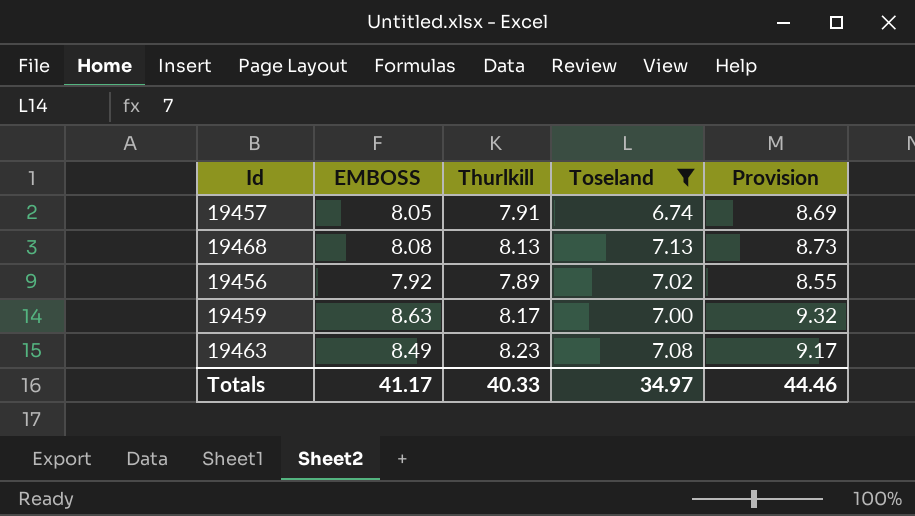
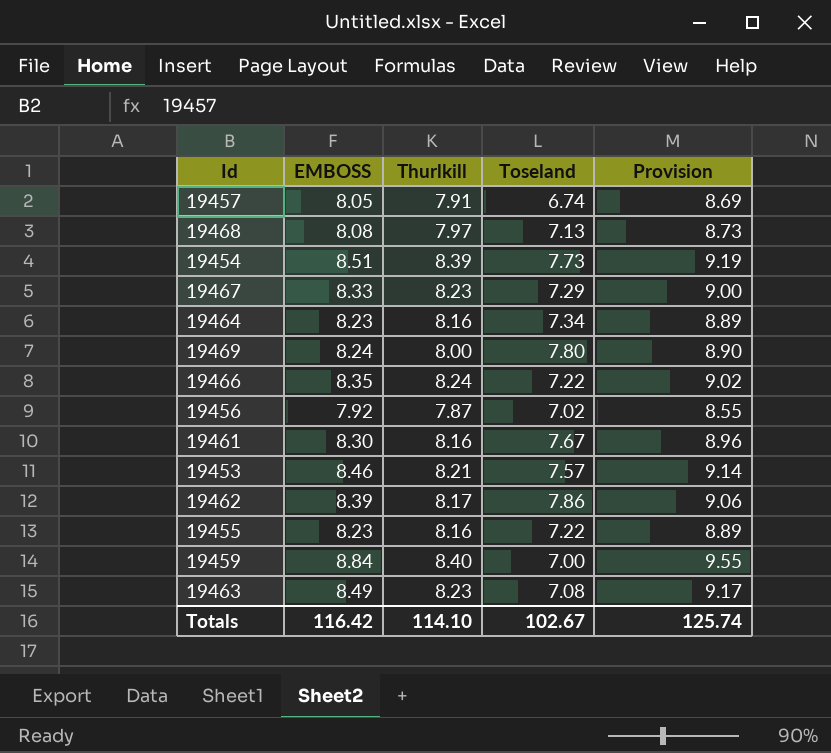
filter: Toseland <= 7.13 -> none
19468 | Thurlkill: 8.13 -> 7.97
19456 | Thurlkill: 7.89 -> 7.87
19459 | EMBOSS: 8.63 -> 8.84
19459 | Thurlkill: 8.17 -> 8.40
19459 | Provision: 9.32 -> 9.55
Totals | EMBOSS: 41.17 -> 116.42
Totals | Thurlkill: 40.33 -> 114.10
Totals | Toseland: 34.97 -> 102.67
Totals | Provision: 44.46 -> 125.74

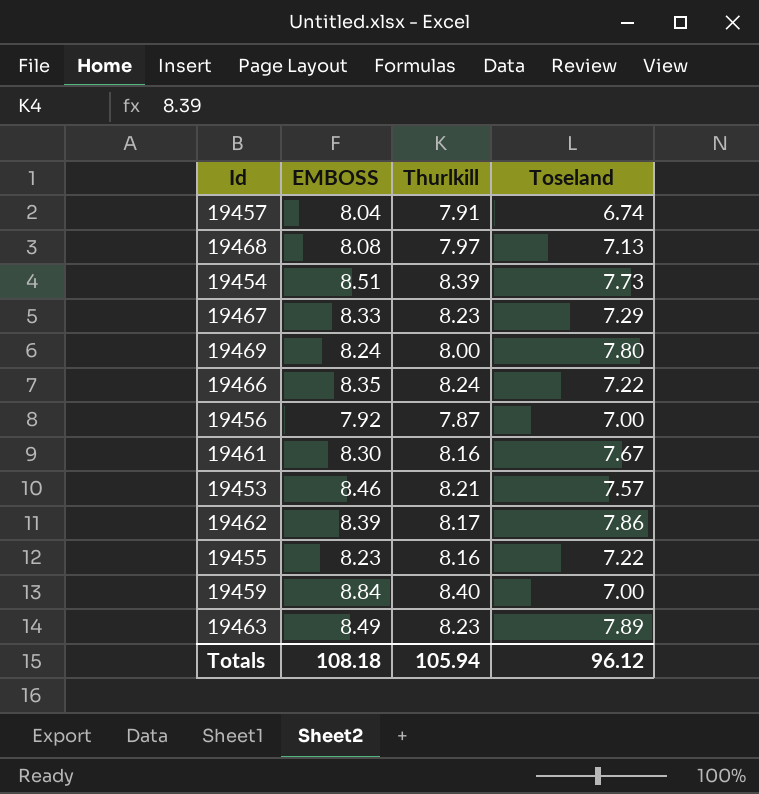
column Provision | formula: [EMBOSS] * 1.08 -> none
row 19464: 8.23 | 8.16 | 7.34 | 8.89 -> none
19457 | EMBOSS: 8.05 -> 8.04
19456 | Toseland: 7.02 -> 7.00
19463 | Toseland: 7.08 -> 7.89
Totals | EMBOSS: 116.42 -> 108.18
Totals | Thurlkill: 114.10 -> 105.94
Totals | Toseland: 102.67 -> 96.12

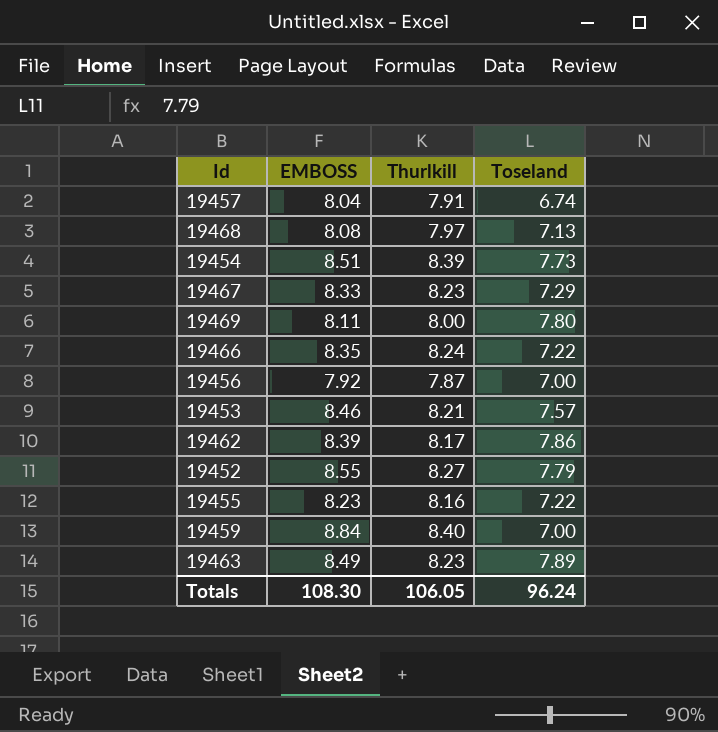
row 19461: 8.30 | 8.16 | 7.67 -> none
19469 | EMBOSS: 8.24 -> 8.11
row 19452: none -> 8.55 | 8.27 | 7.79
Totals | EMBOSS: 108.18 -> 108.30
Totals | Thurlkill: 105.94 -> 106.05
Totals | Toseland: 96.12 -> 96.24

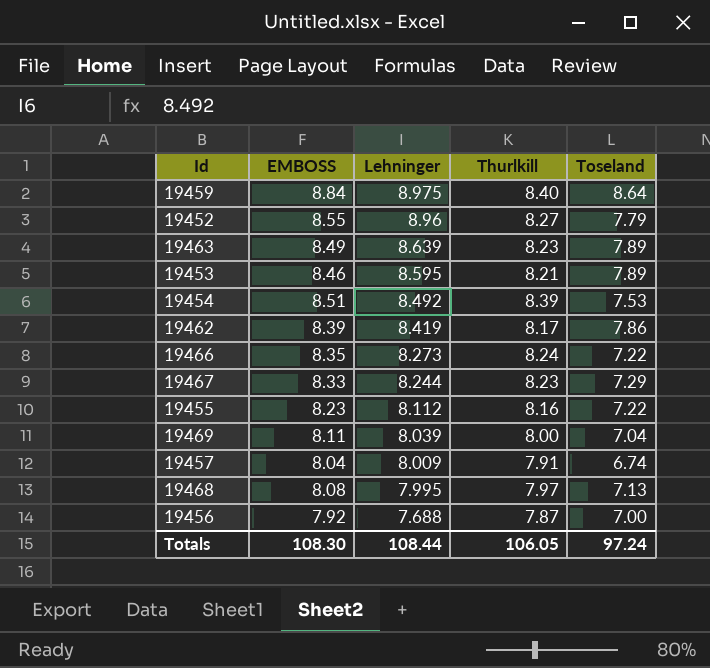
row order: none -> Lehninger descending
column Lehninger | position: none -> 3
19459 | Toseland: 7.00 -> 8.64
19453 | Toseland: 7.57 -> 7.89
19454 | Toseland: 7.73 -> 7.53
19469 | Toseland: 7.80 -> 7.04
Totals | Toseland: 96.24 -> 97.24

